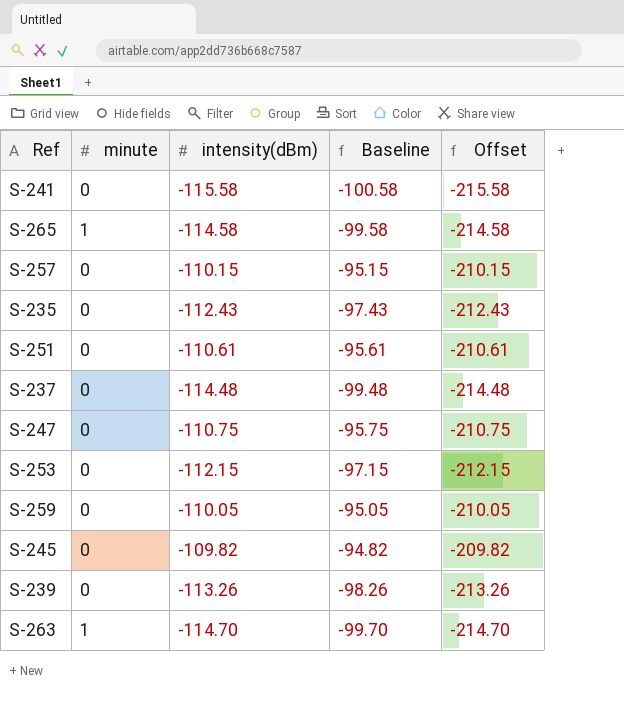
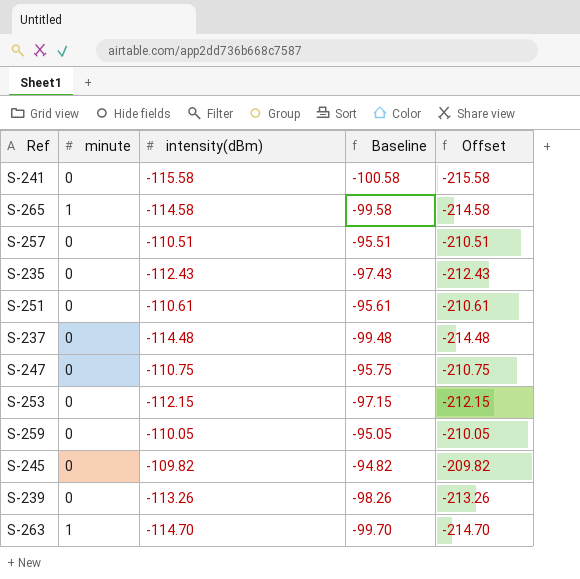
S-257 | intensity(dBm): -110.15 -> -110.51
S-257 | Baseline: -95.15 -> -95.51
S-257 | Offset: -210.15 -> -210.51

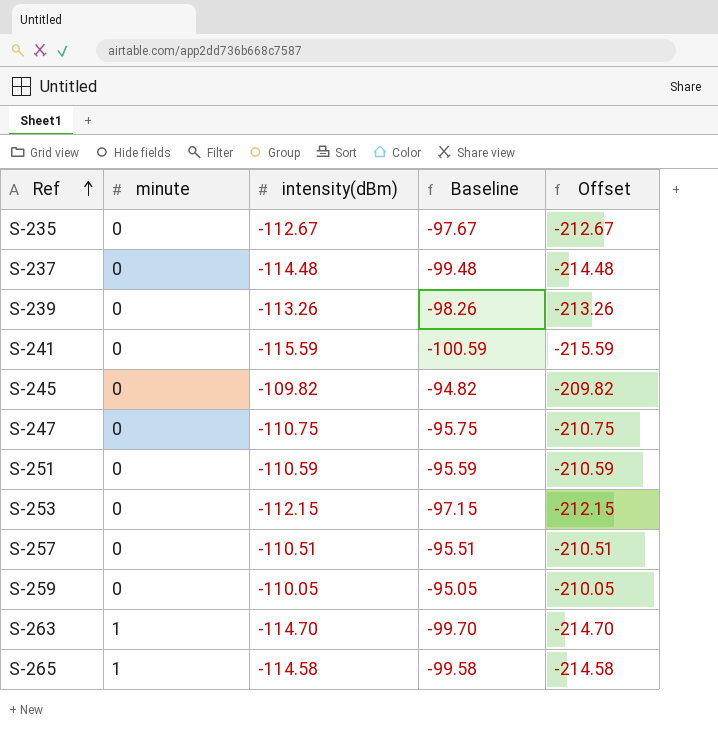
row order: none -> Ref ascending
S-235 | intensity(dBm): -112.43 -> -112.67
S-235 | Baseline: -97.43 -> -97.67
S-235 | Offset: -212.43 -> -212.67
S-241 | intensity(dBm): -115.58 -> -115.59
S-241 | Baseline: -100.58 -> -100.59
S-241 | Offset: -215.58 -> -215.59
S-251 | intensity(dBm): -110.61 -> -110.59
S-251 | Baseline: -95.61 -> -95.59
S-251 | Offset: -210.61 -> -210.59

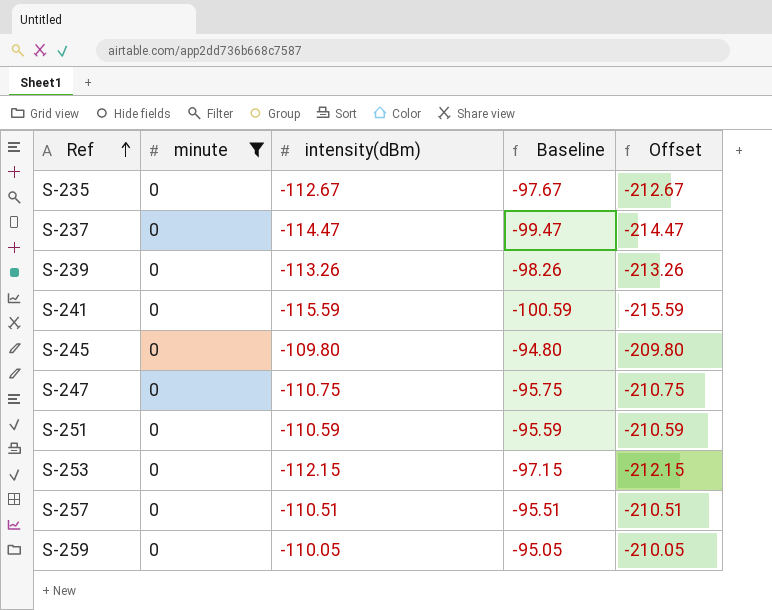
filter: none -> minute = 0
S-237 | intensity(dBm): -114.48 -> -114.47
S-237 | Baseline: -99.48 -> -99.47
S-237 | Offset: -214.48 -> -214.47
S-245 | intensity(dBm): -109.82 -> -109.80
S-245 | Baseline: -94.82 -> -94.80
S-245 | Offset: -209.82 -> -209.80

